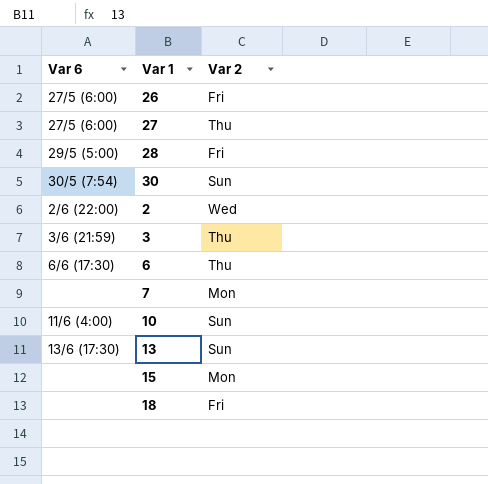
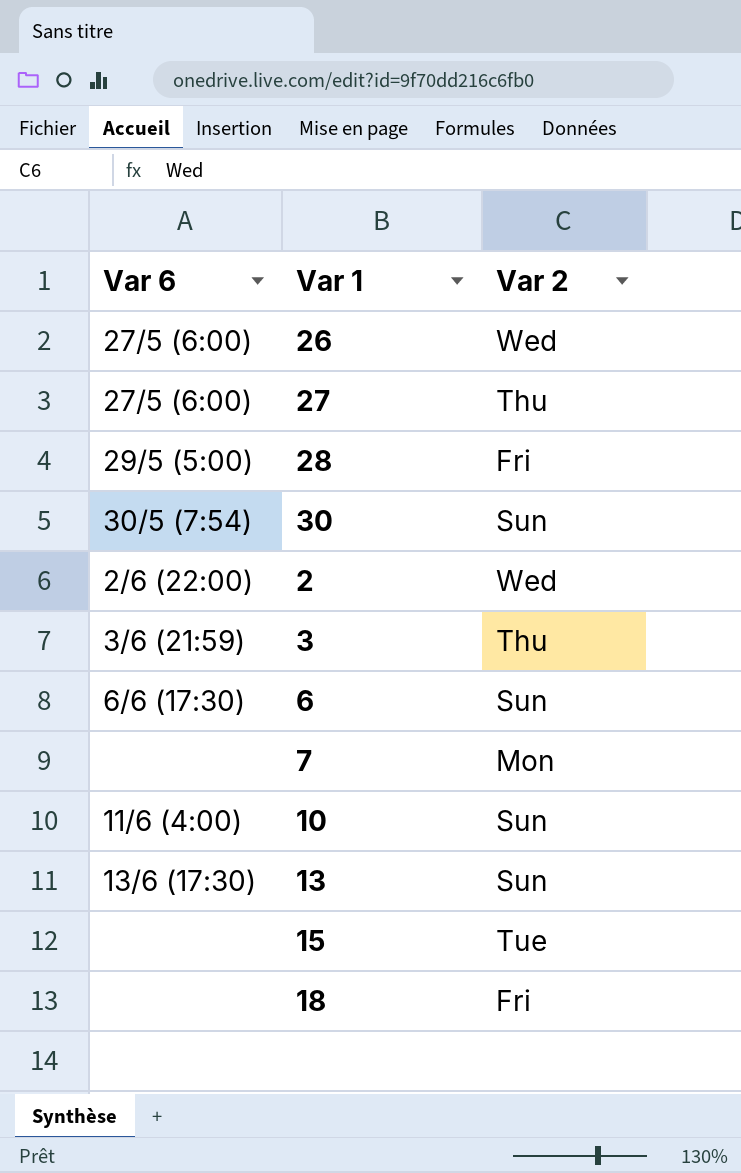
26 | Var 2: Fri -> Wed
6 | Var 2: Thu -> Sun
15 | Var 2: Mon -> Tue

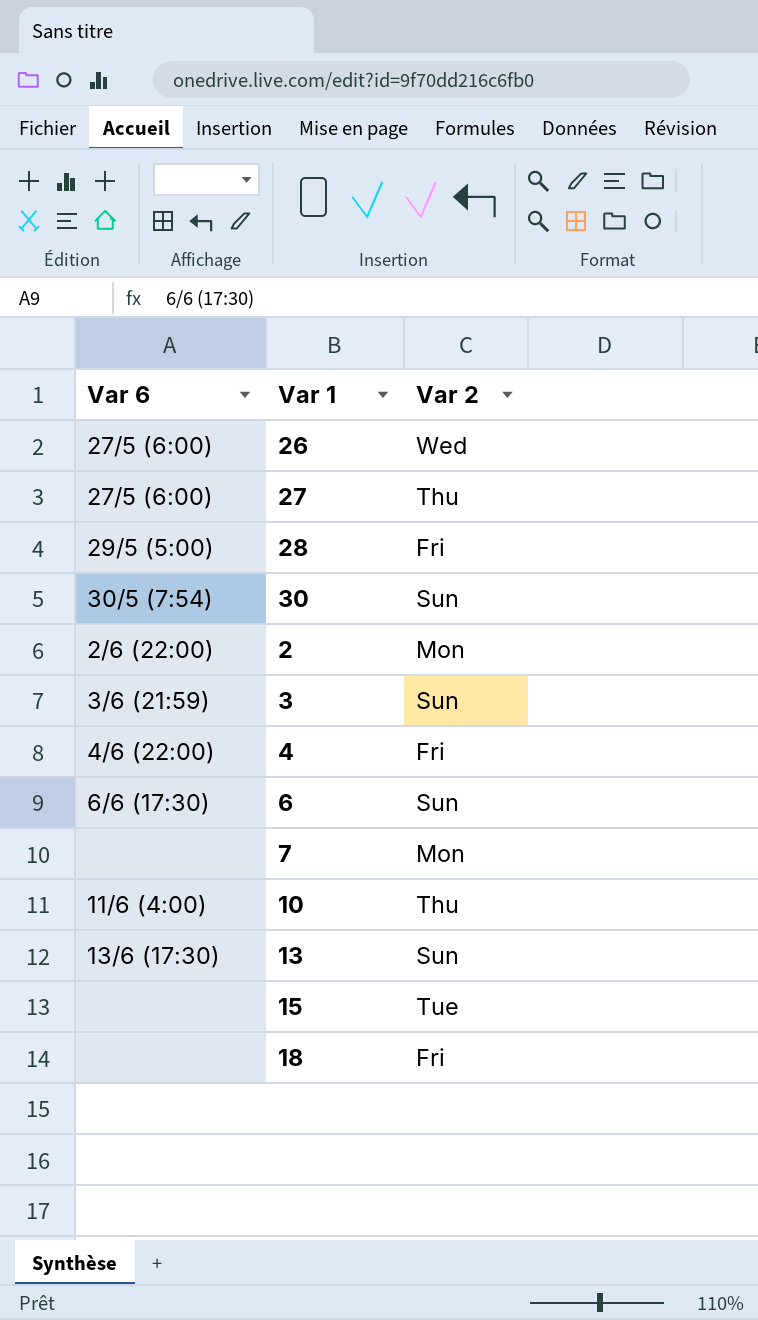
2 | Var 2: Wed -> Mon
3 | Var 2: Thu -> Sun
row 4: none -> 4/6 (22:00) | Fri
10 | Var 2: Sun -> Thu

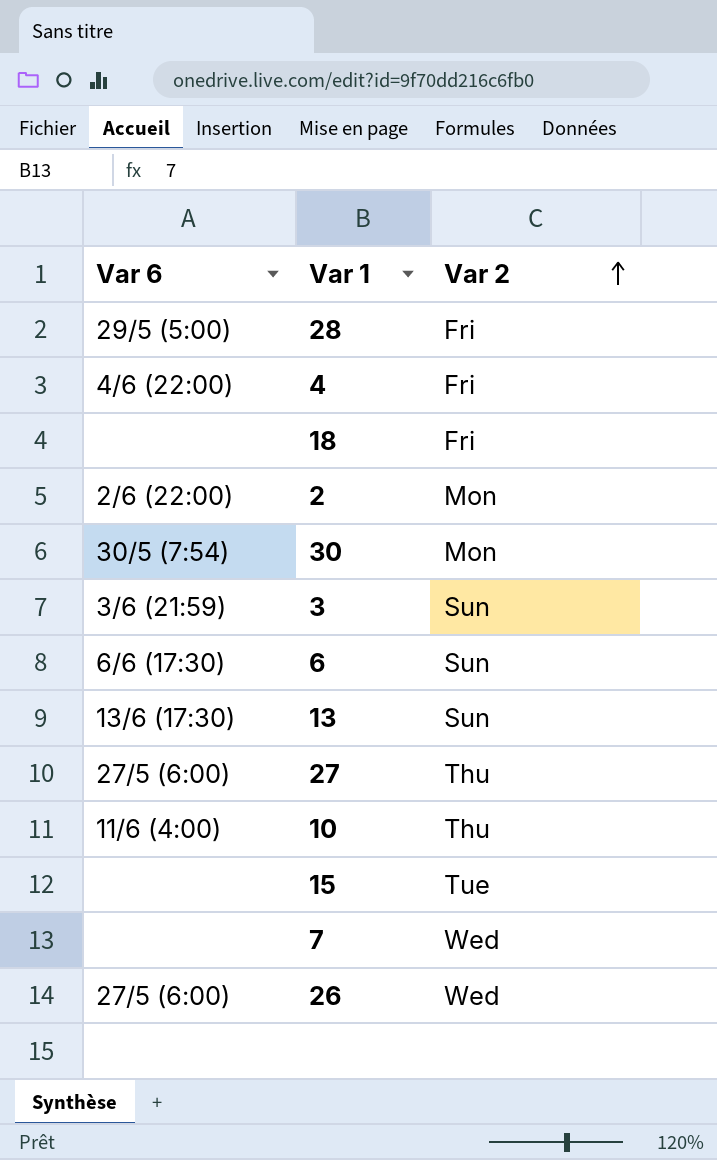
row order: none -> Var 2 ascending
30 | Var 2: Sun -> Mon
7 | Var 2: Mon -> Wed

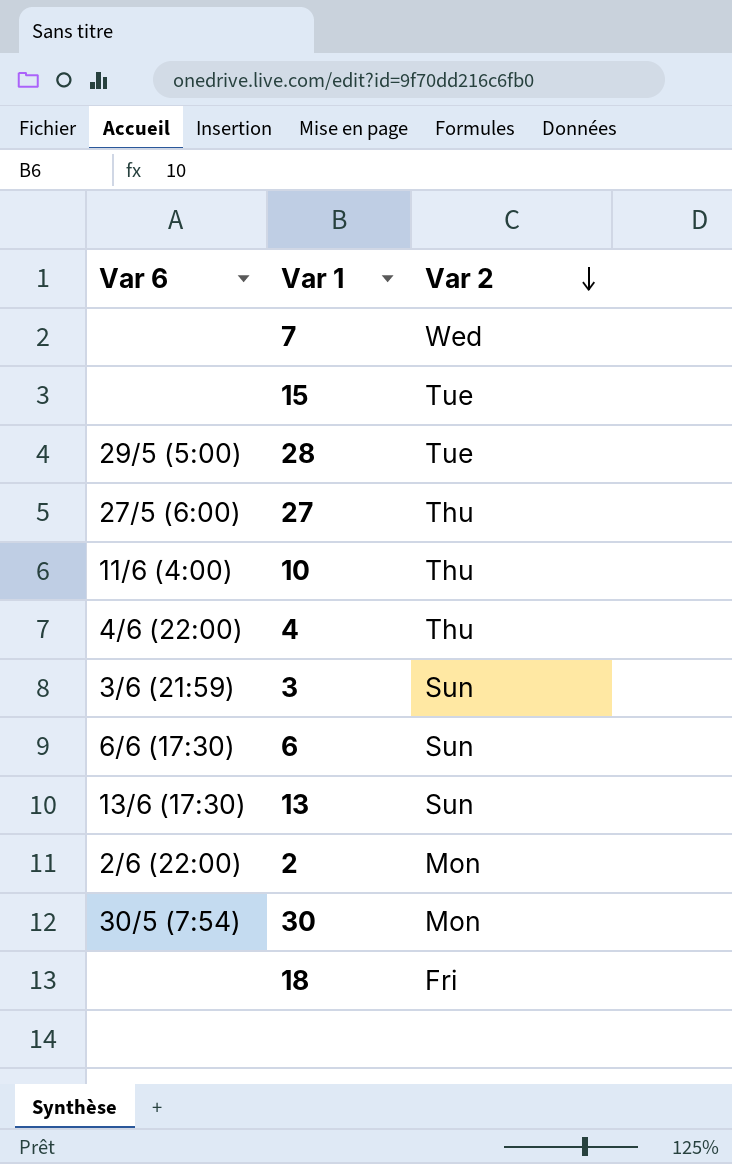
row order: Var 2 ascending -> Var 2 descending
row 26: 27/5 (6:00) | Wed -> none
28 | Var 2: Fri -> Tue
4 | Var 2: Fri -> Thu

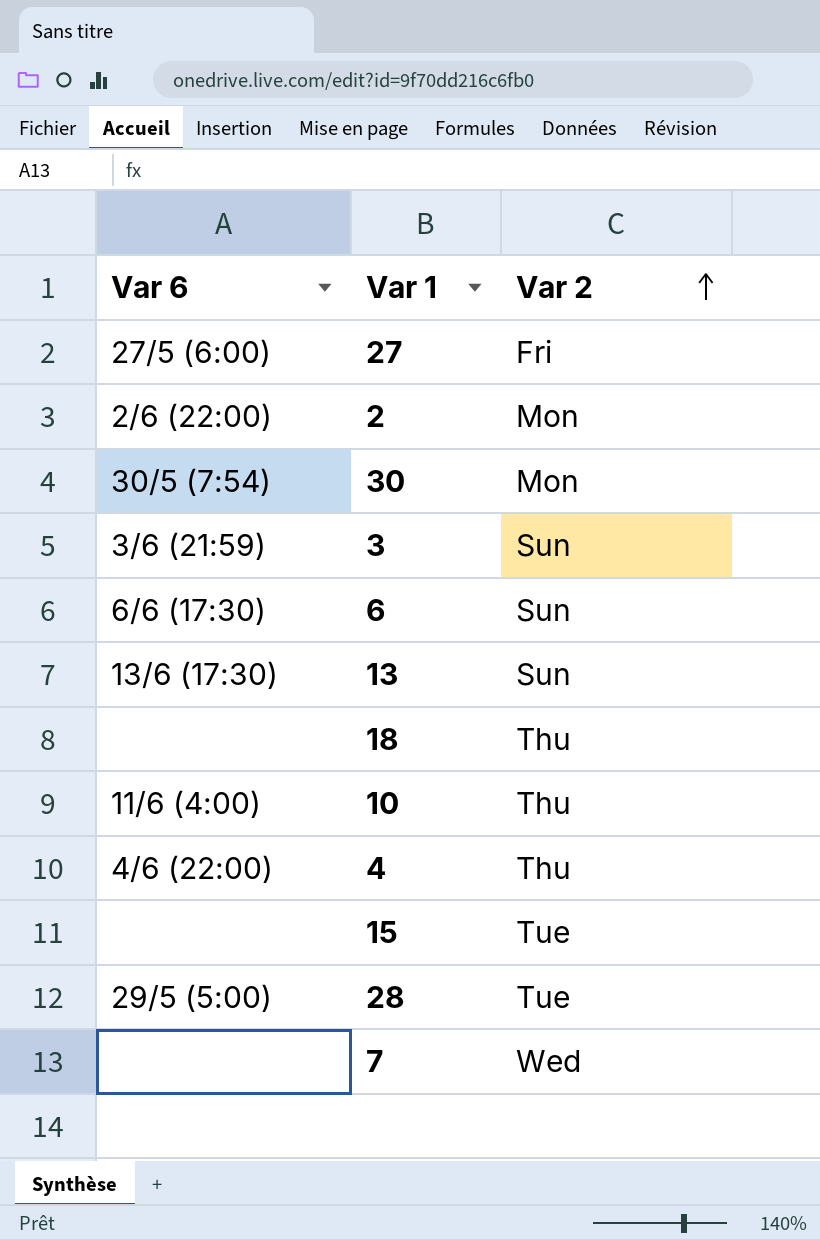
row order: Var 2 descending -> Var 2 ascending
27 | Var 2: Thu -> Fri
18 | Var 2: Fri -> Thu

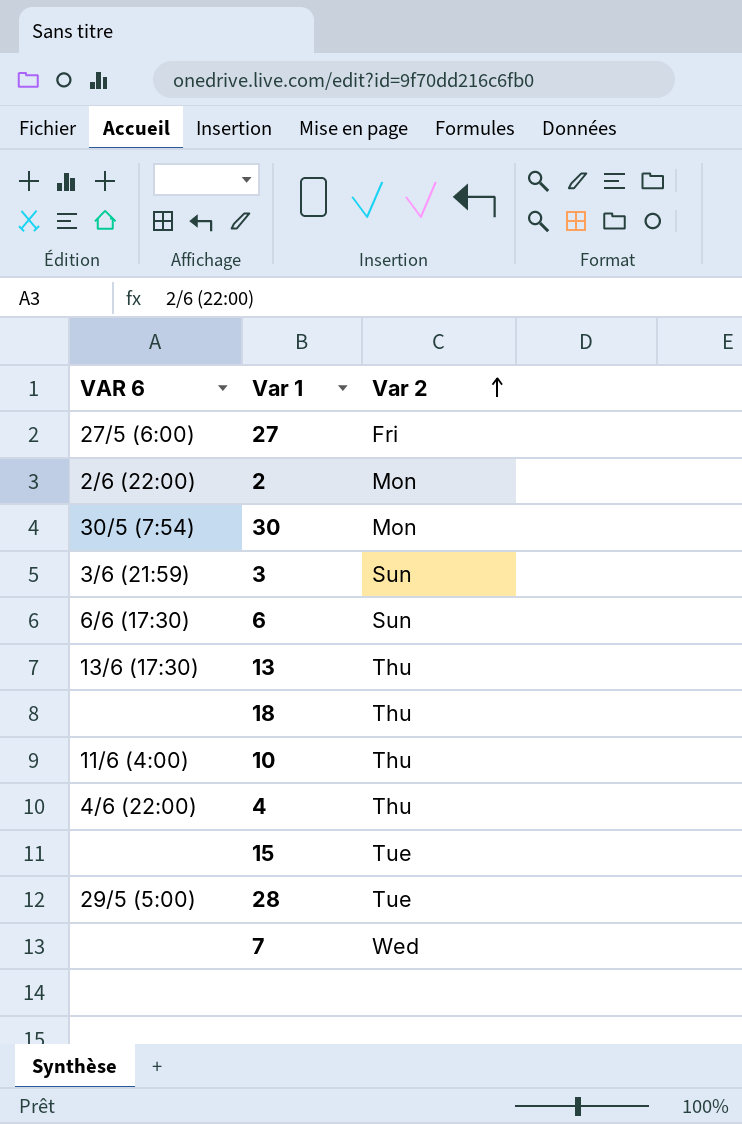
column name: Var 6 -> VAR 6
13 | Var 2: Sun -> Thu

